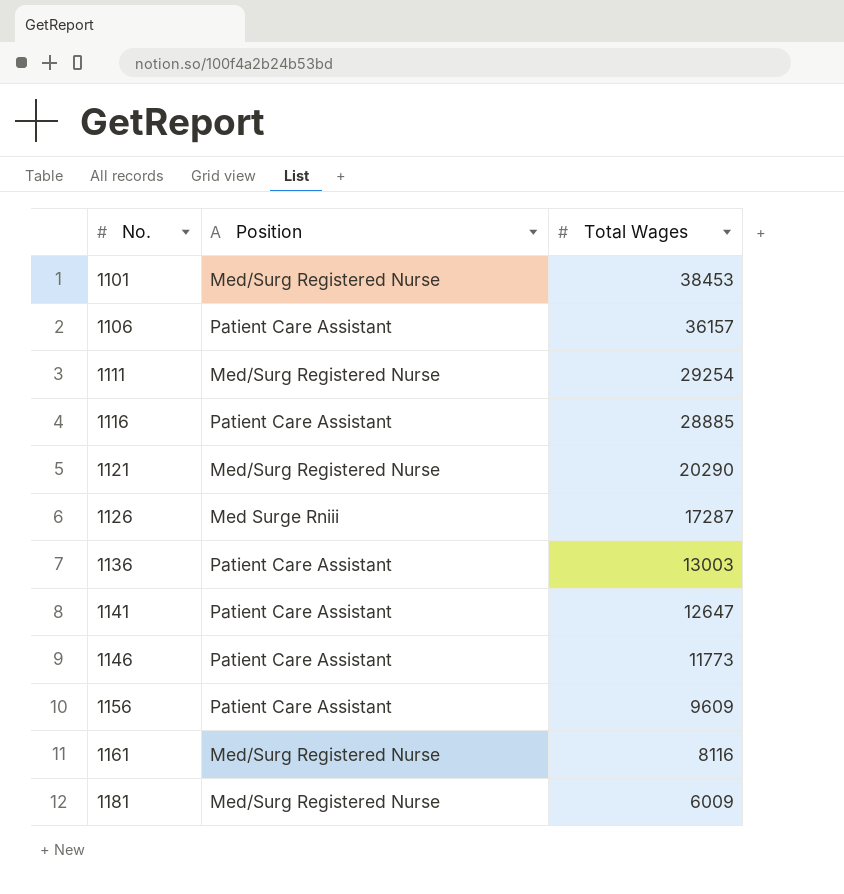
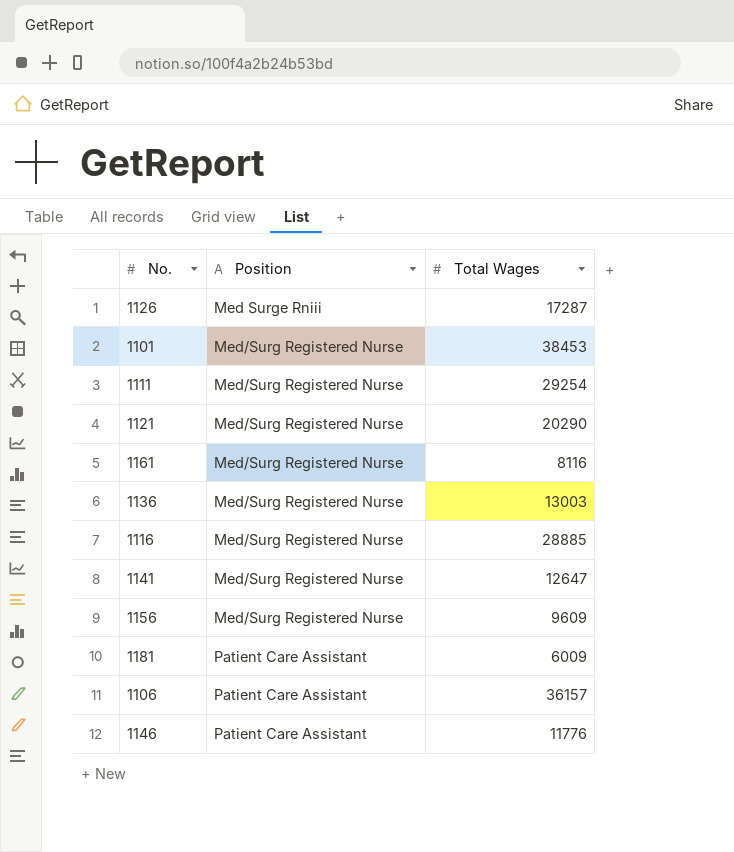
row order: No. ascending -> Position ascending
1136 | Position: Patient Care Assistant -> Med/Surg Registered Nurse
1116 | Position: Patient Care Assistant -> Med/Surg Registered Nurse
1141 | Position: Patient Care Assistant -> Med/Surg Registered Nurse
1156 | Position: Patient Care Assistant -> Med/Surg Registered Nurse
1181 | Position: Med/Surg Registered Nurse -> Patient Care Assistant
1146 | Total Wages: 11773 -> 11776

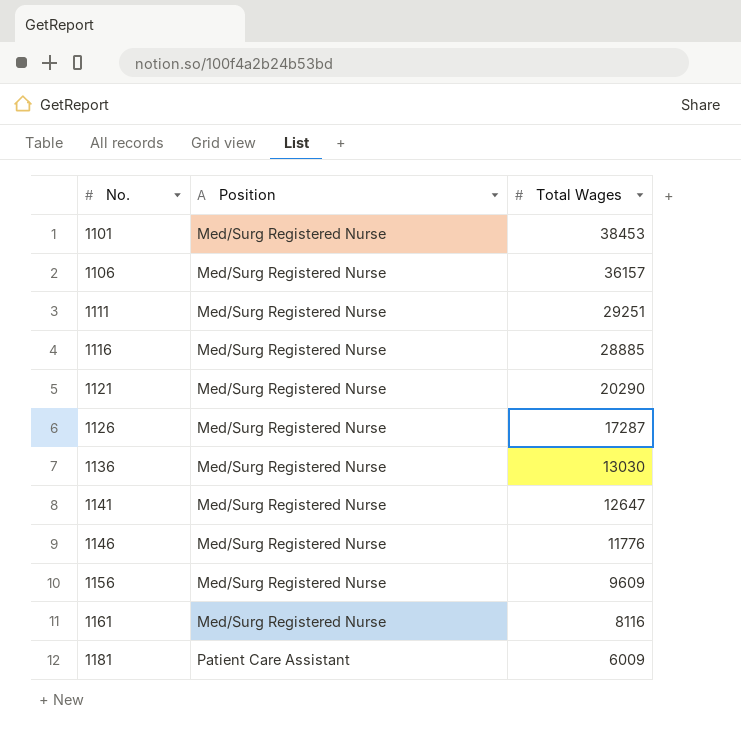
row order: Position ascending -> No. ascending
1106 | Position: Patient Care Assistant -> Med/Surg Registered Nurse
1111 | Total Wages: 29254 -> 29251
1126 | Position: Med Surge Rniii -> Med/Surg Registered Nurse
1136 | Total Wages: 13003 -> 13030
1146 | Position: Patient Care Assistant -> Med/Surg Registered Nurse

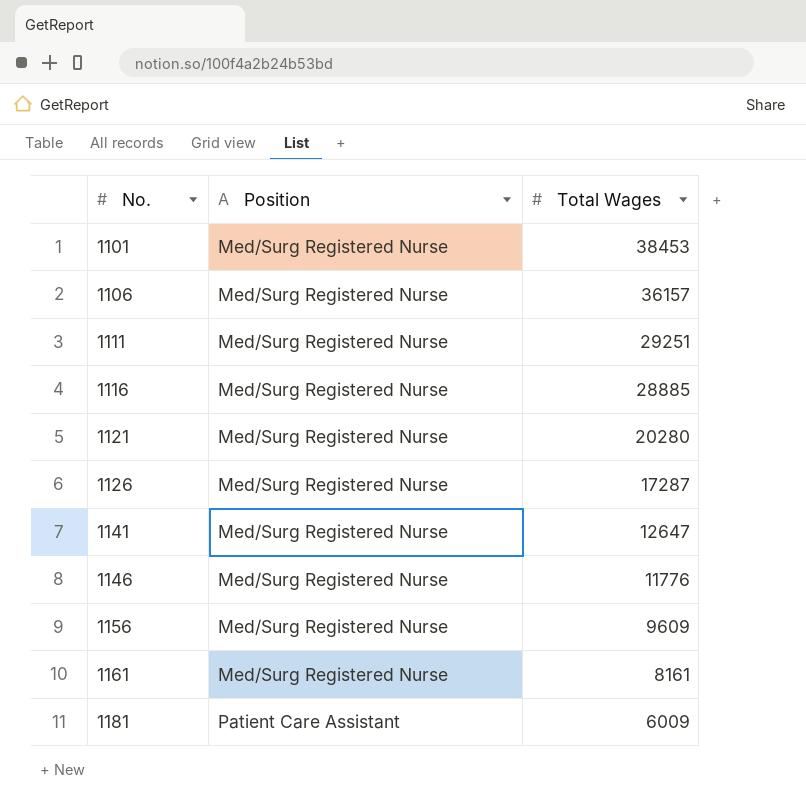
row 1136: Med/Surg Registered Nurse | 13030 -> none
1121 | Total Wages: 20290 -> 20280
1161 | Total Wages: 8116 -> 8161

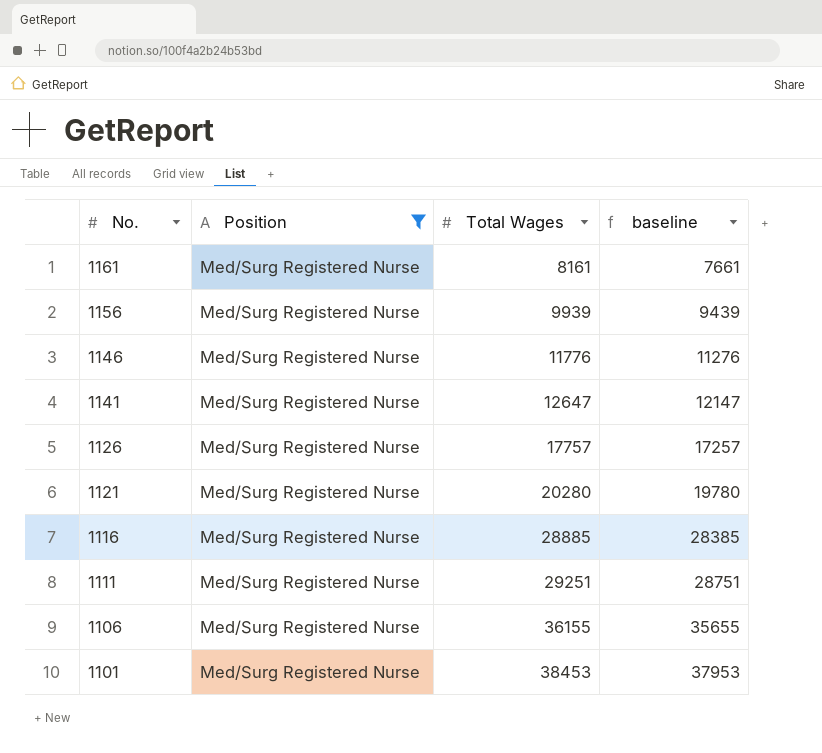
filter: none -> Position = Med/Surg Registered Nurse
row order: No. ascending -> No. descending
column baseline | formula: none -> [Total Wages] - 500
1156 | Total Wages: 9609 -> 9939
1126 | Total Wages: 17287 -> 17757
1106 | Total Wages: 36157 -> 36155

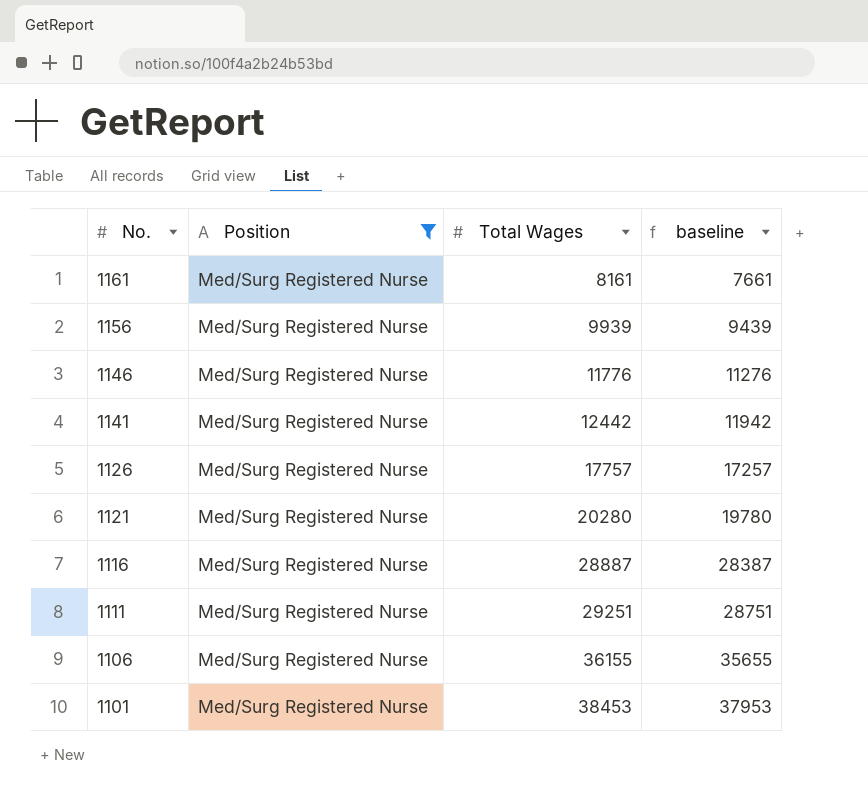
1141 | Total Wages: 12647 -> 12442
1141 | baseline: 12147 -> 11942
1116 | Total Wages: 28885 -> 28887
1116 | baseline: 28385 -> 28387

